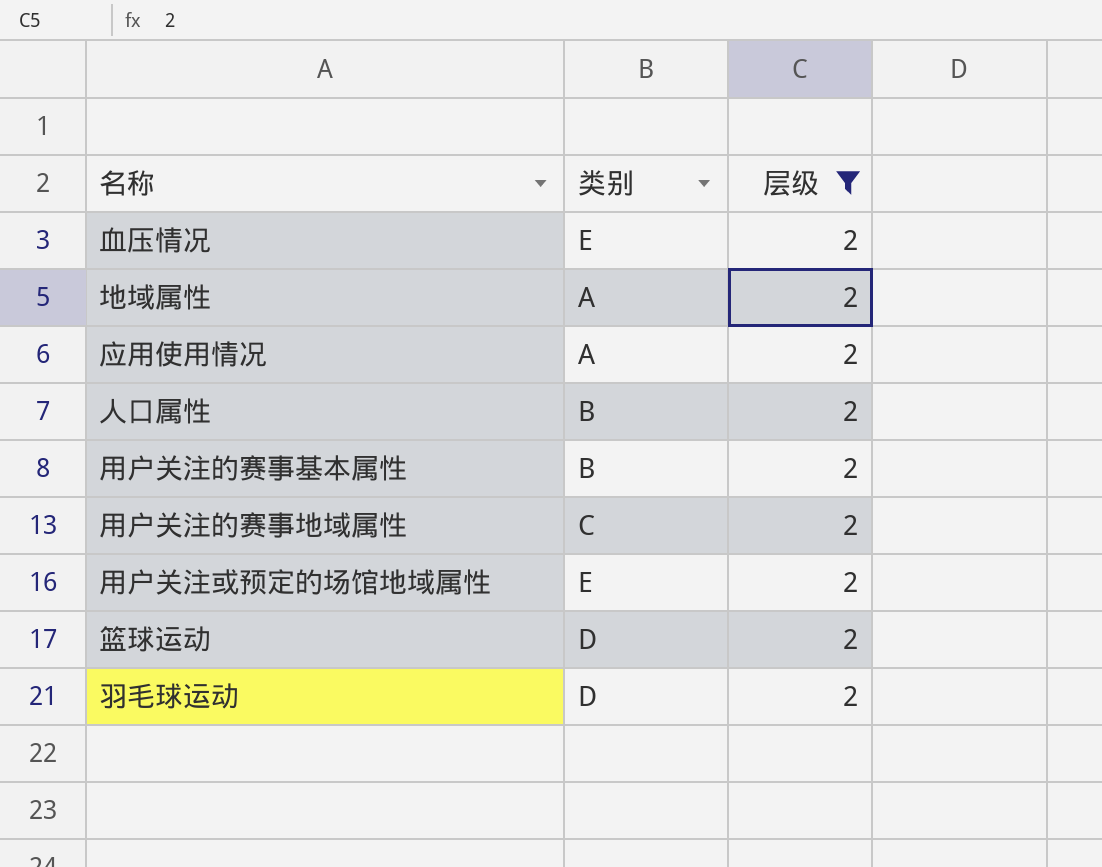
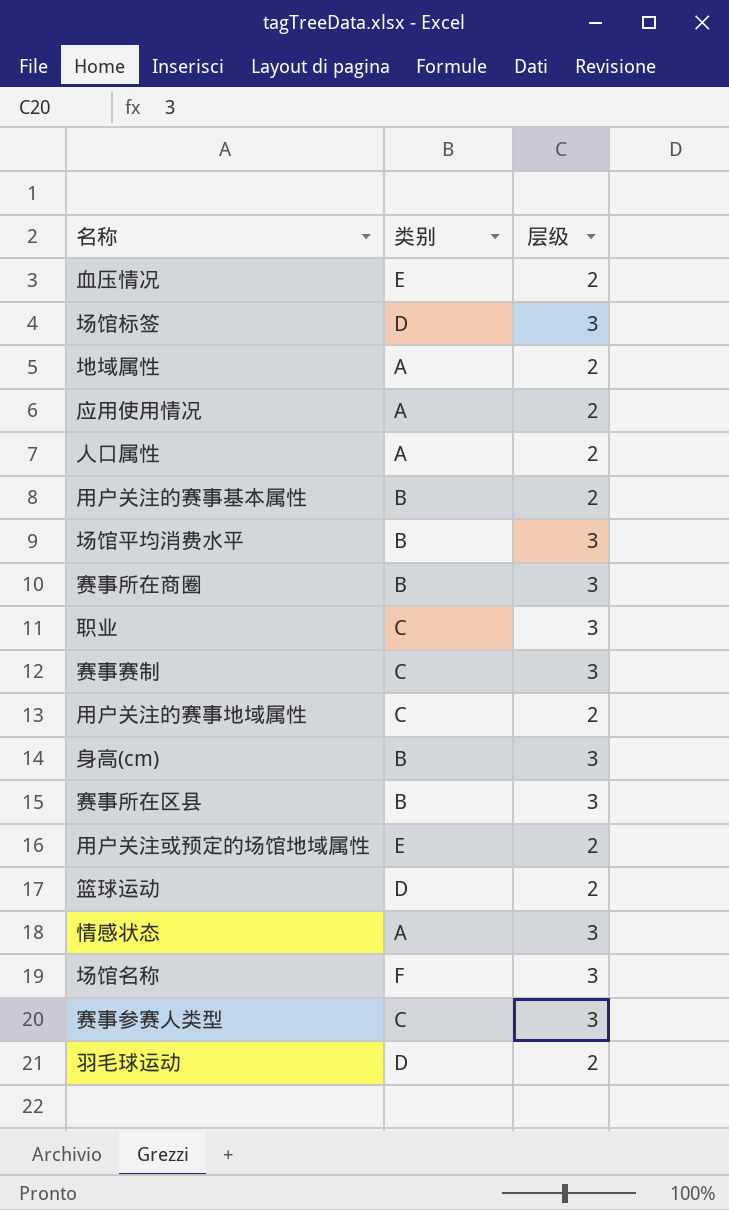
filter: 层级 = 2 -> none
人口属性 | 类别: B -> A

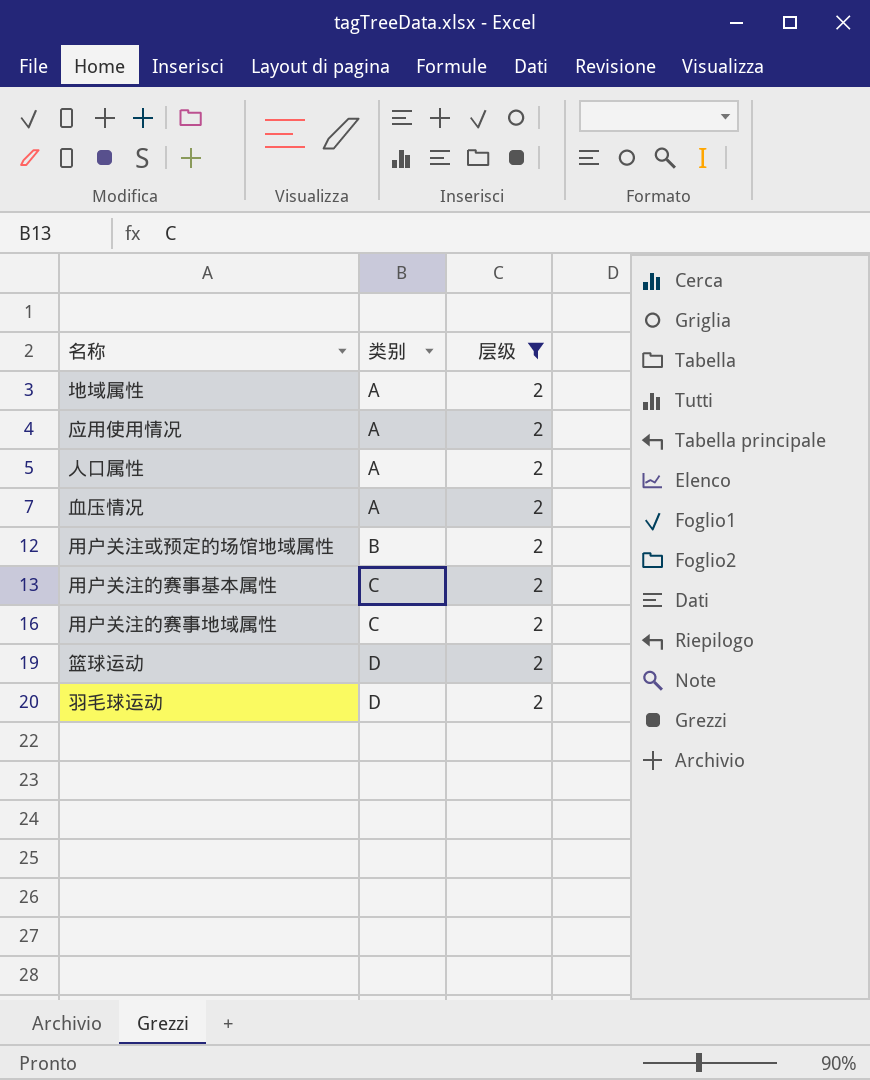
filter: none -> 层级 = 2
row order: none -> 类别 ascending
血压情况 | 类别: E -> A
用户关注或预定的场馆地域属性 | 类别: E -> B
用户关注的赛事基本属性 | 类别: B -> C

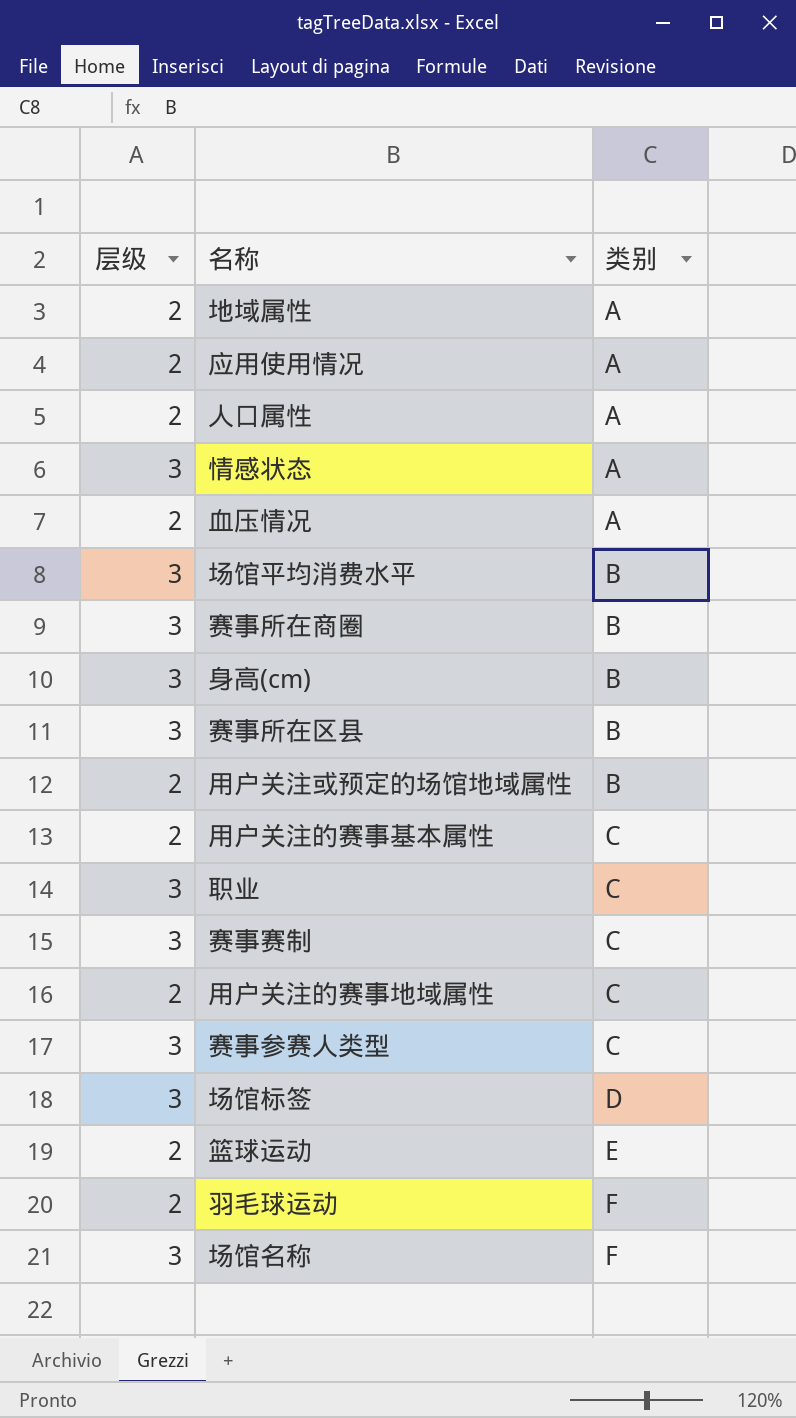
filter: 层级 = 2 -> none
column 层级 | position: 3 -> 1
篮球运动 | 类别: D -> E
羽毛球运动 | 类别: D -> F

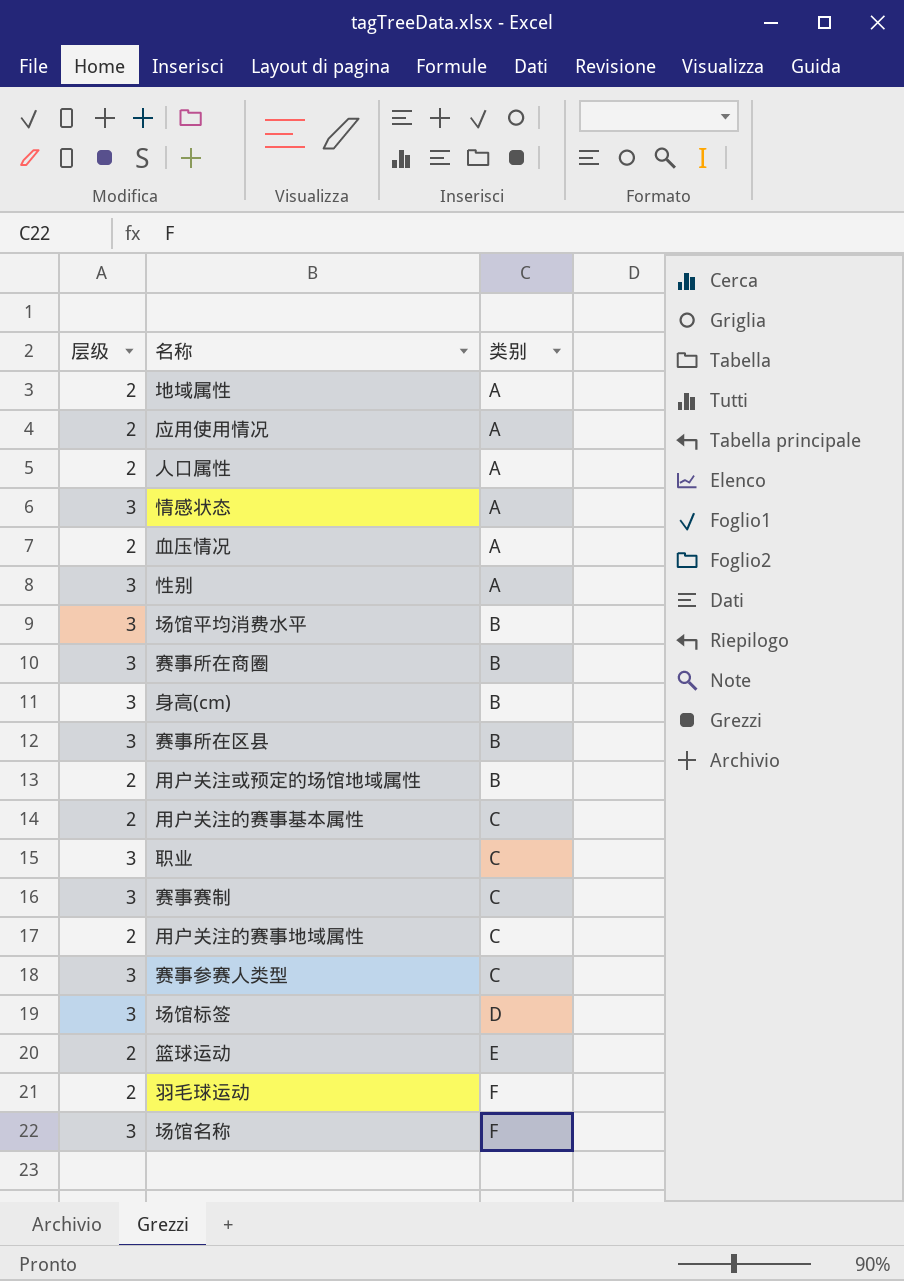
row 性别: none -> 3 | A

